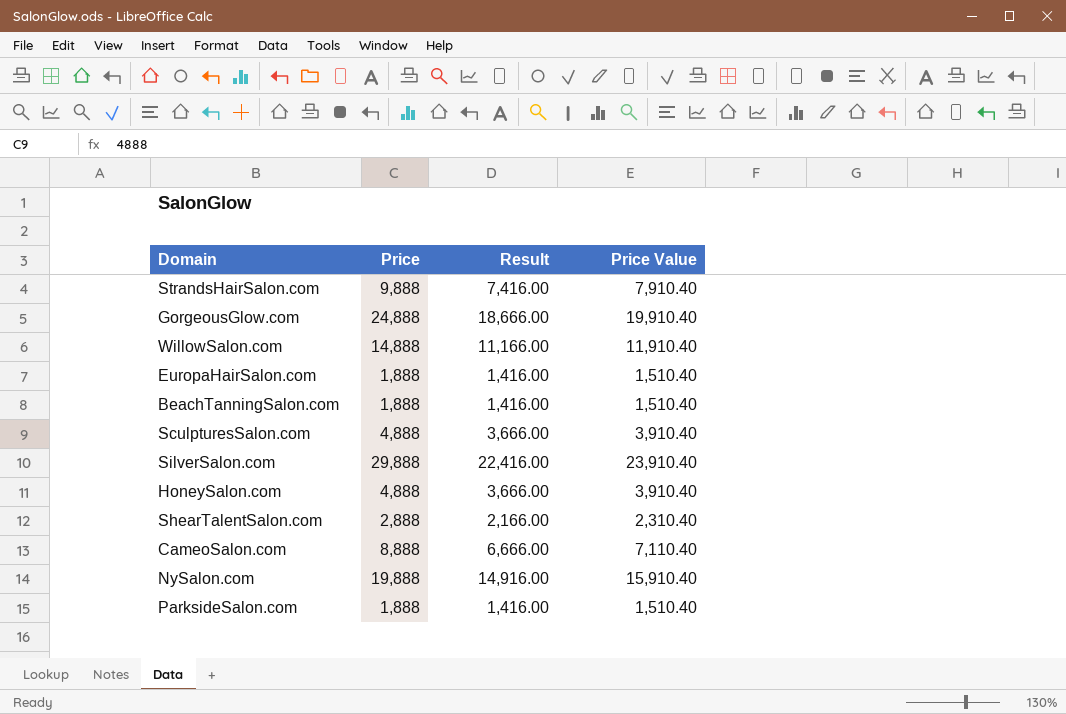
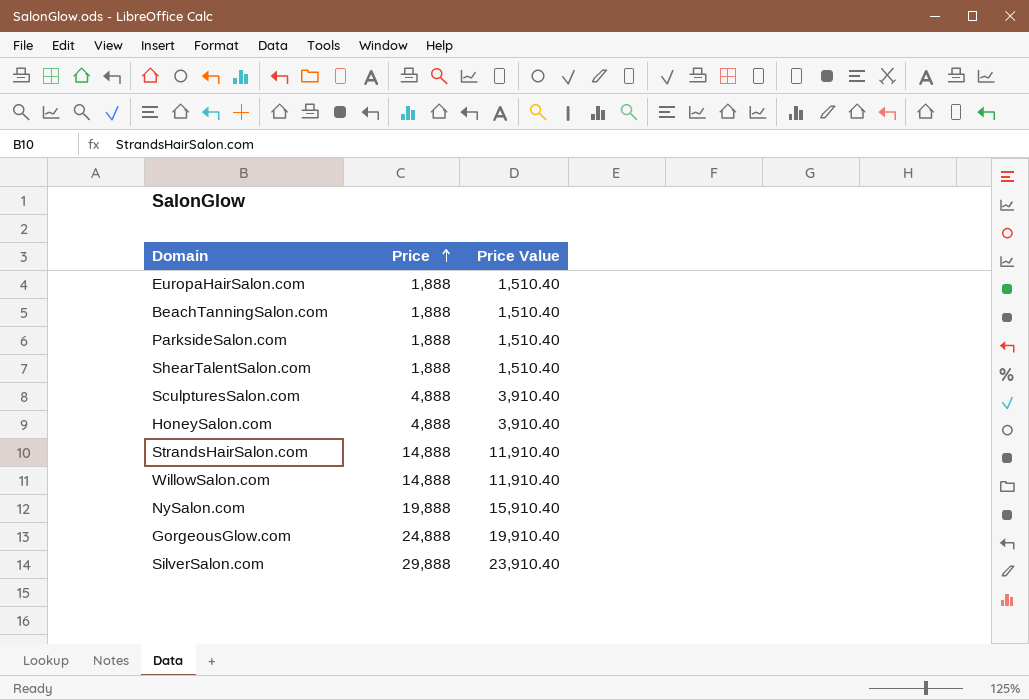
row order: none -> Price ascending
column Result | formula: [Price] * 0.75 -> none
row CameoSalon.com: 8,888 | 6,666.00 | 7,110.40 -> none
ShearTalentSalon.com | Price: 2,888 -> 1,888
ShearTalentSalon.com | Price Value: 2,310.40 -> 1,510.40
StrandsHairSalon.com | Price: 9,888 -> 14,888
StrandsHairSalon.com | Price Value: 7,910.40 -> 11,910.40

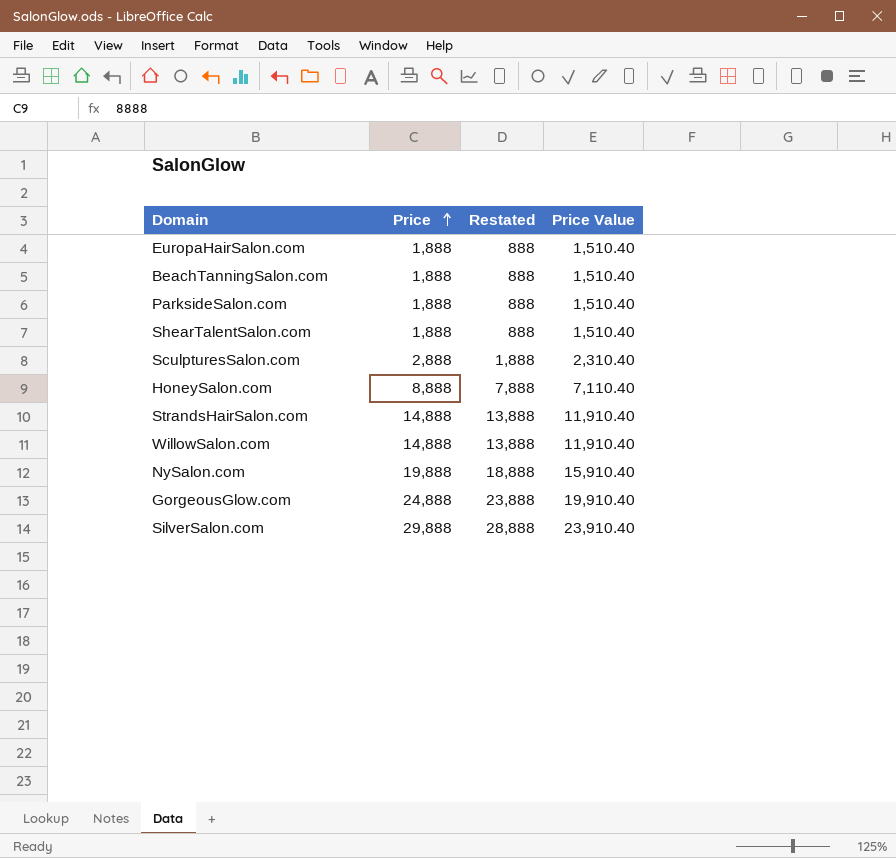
column Restated | formula: none -> [Price] - 1000
SculpturesSalon.com | Price: 4,888 -> 2,888
SculpturesSalon.com | Price Value: 3,910.40 -> 2,310.40
HoneySalon.com | Price: 4,888 -> 8,888
HoneySalon.com | Price Value: 3,910.40 -> 7,110.40

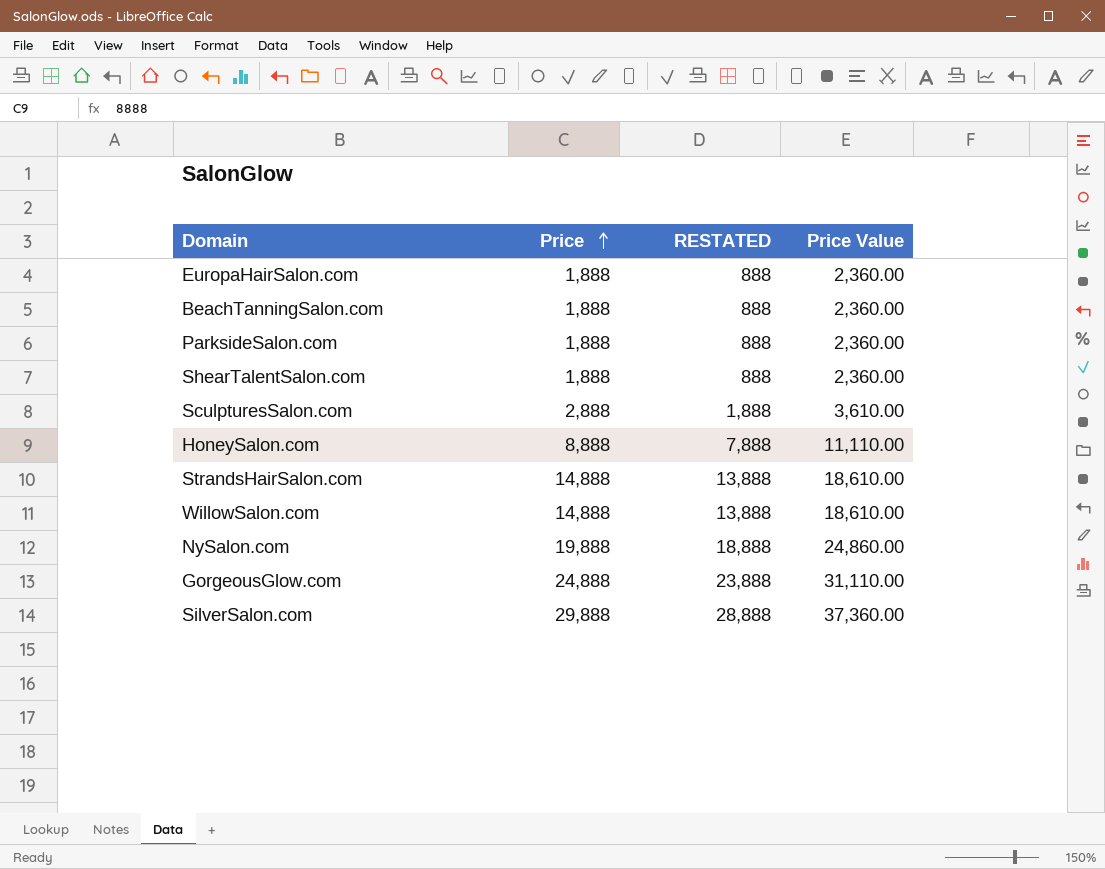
column name: Restated -> RESTATED
column Price Value | formula: [Price] * 0.8 -> [Price] * 1.25

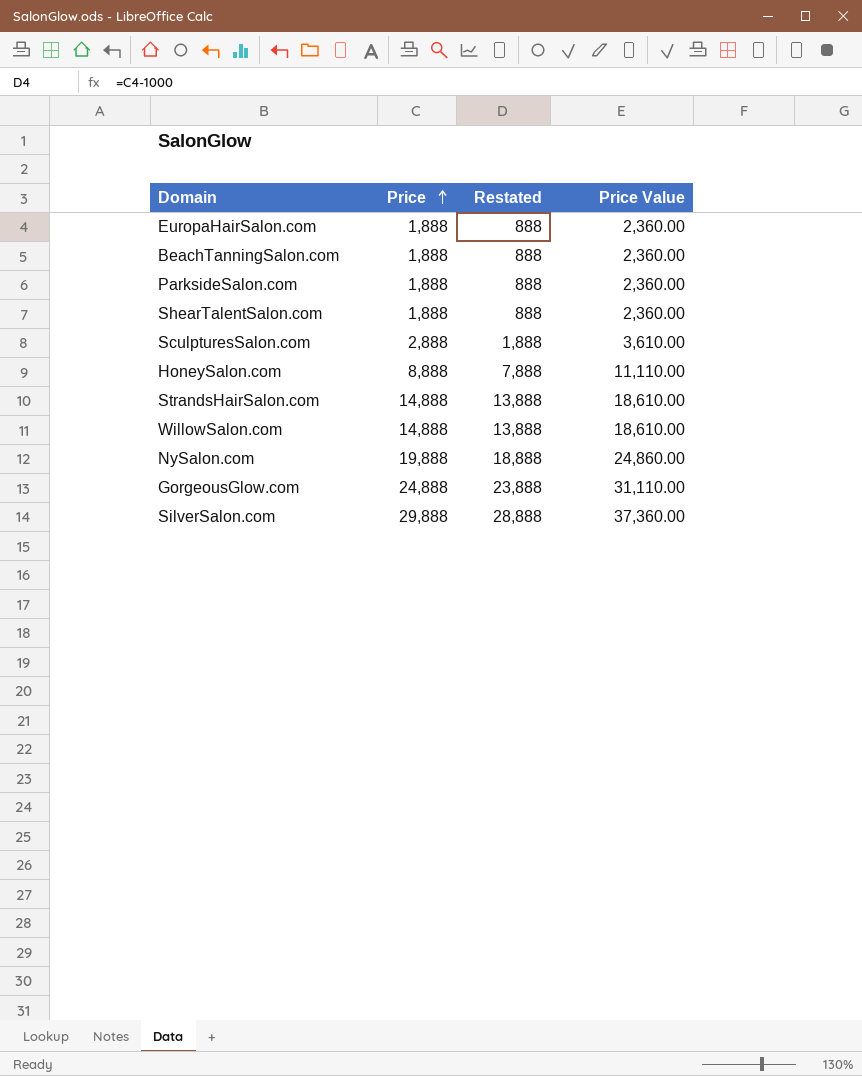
column name: RESTATED -> Restated

